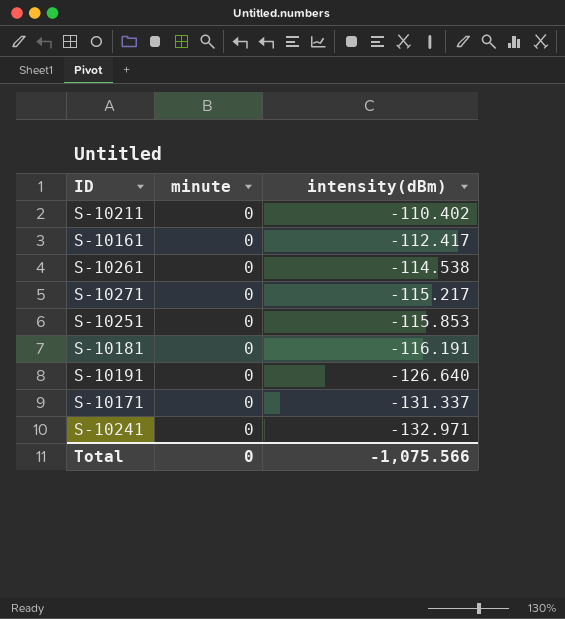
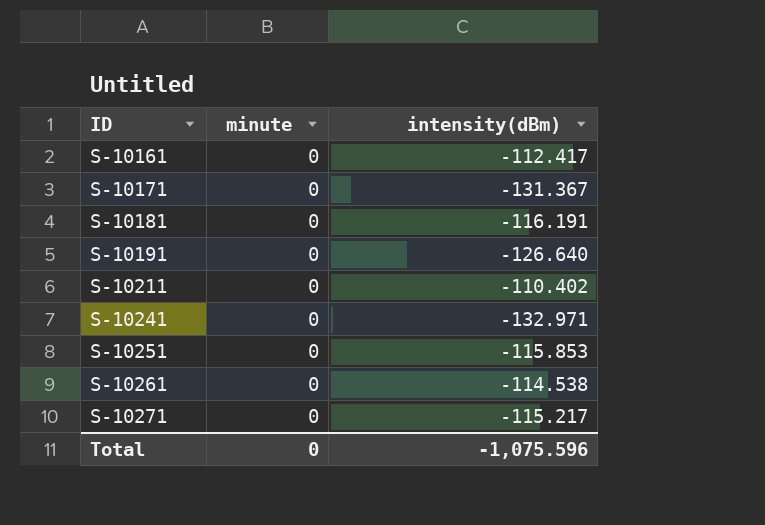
row order: intensity(dBm) descending -> ID ascending
S-10171 | intensity(dBm): -131.337 -> -131.367
Total | intensity(dBm): -1,075.566 -> -1,075.596

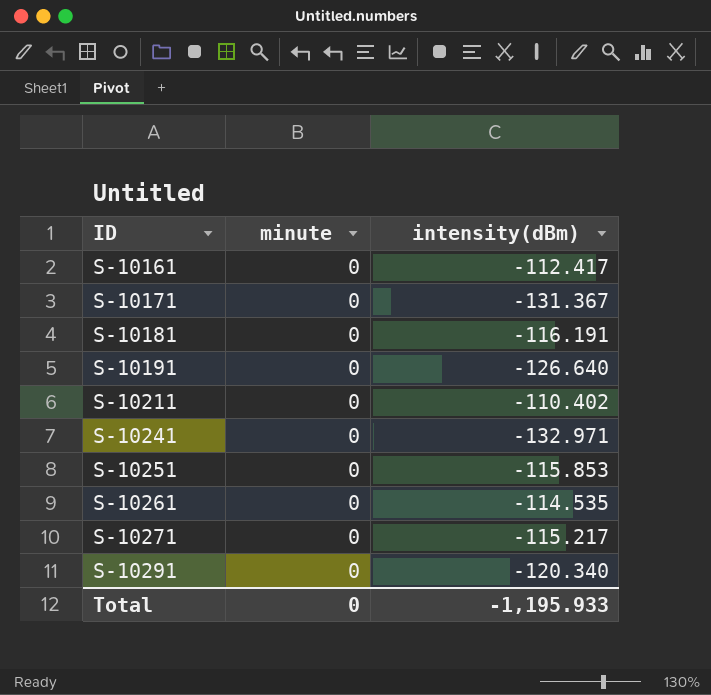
S-10261 | intensity(dBm): -114.538 -> -114.535
row S-10291: none -> 0 | -120.340
Total | intensity(dBm): -1,075.596 -> -1,195.933

